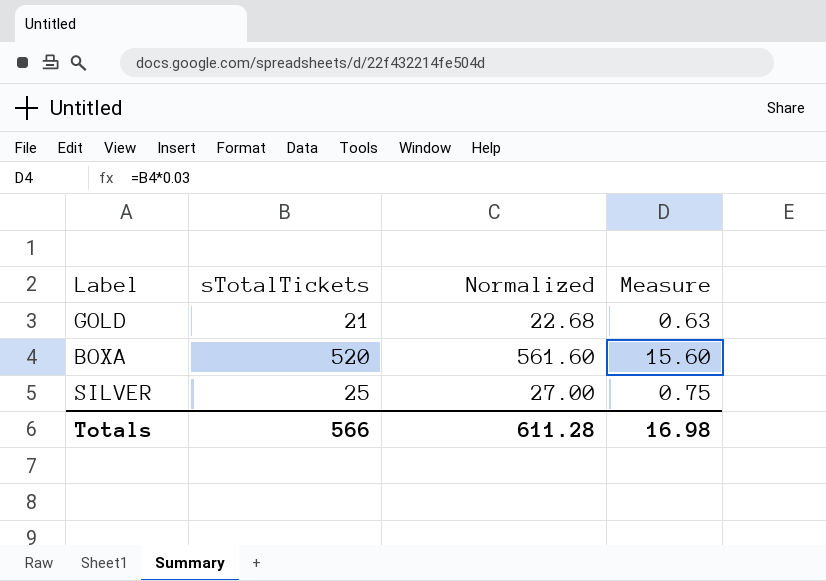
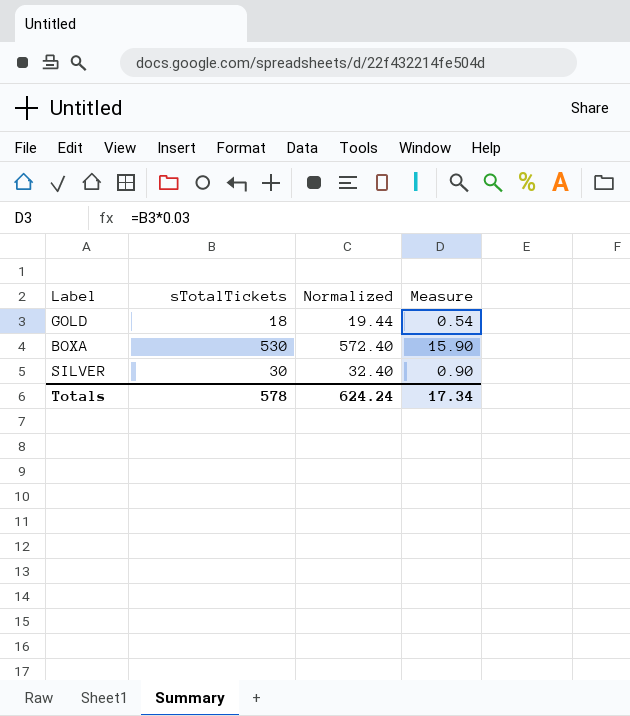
GOLD | sTotalTickets: 21 -> 18
GOLD | Normalized: 22.68 -> 19.44
GOLD | Measure: 0.63 -> 0.54
BOXA | sTotalTickets: 520 -> 530
BOXA | Normalized: 561.60 -> 572.40
BOXA | Measure: 15.60 -> 15.90
SILVER | sTotalTickets: 25 -> 30
SILVER | Normalized: 27.00 -> 32.40
SILVER | Measure: 0.75 -> 0.90
Totals | sTotalTickets: 566 -> 578
Totals | Normalized: 611.28 -> 624.24
Totals | Measure: 16.98 -> 17.34

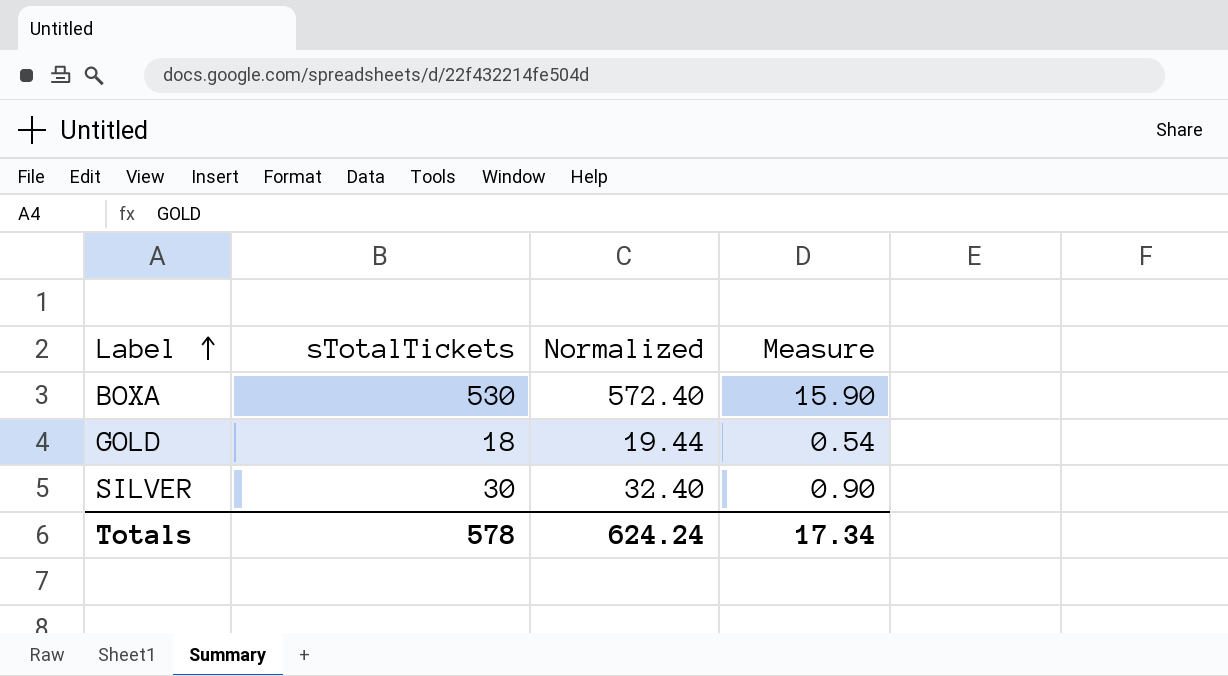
row order: none -> Label ascending

